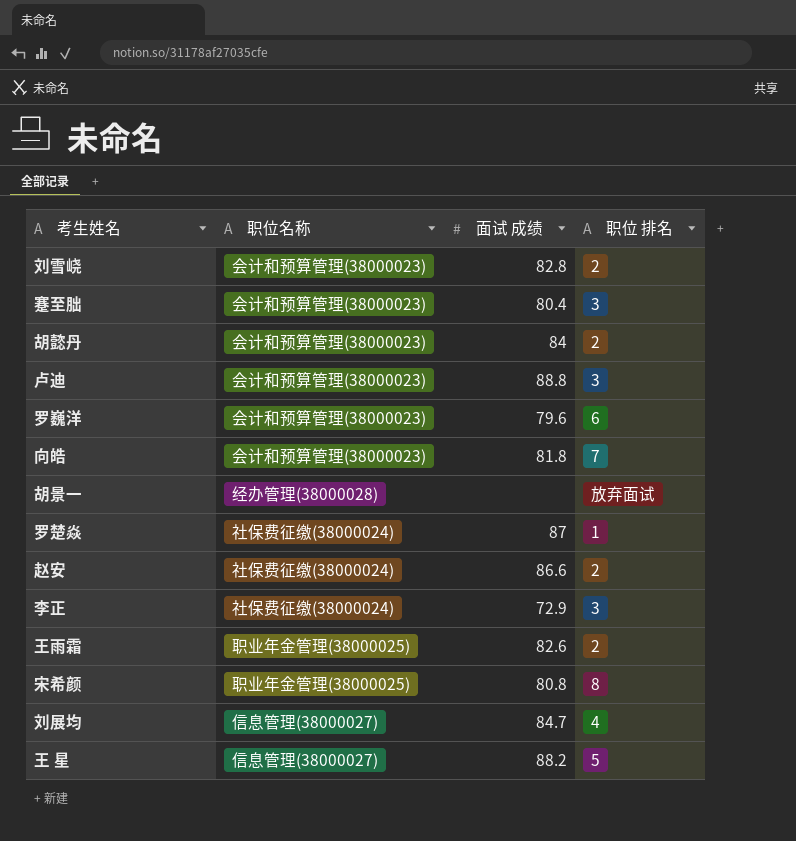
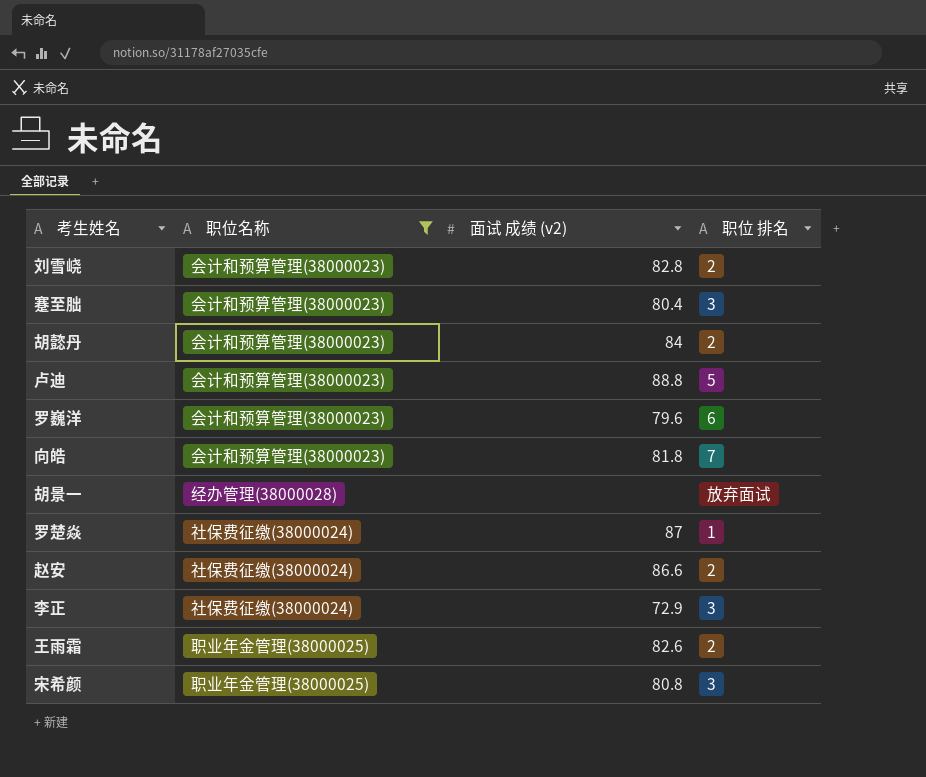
filter: none -> 职位名称 != 信息管理(38000027)
column name: 面试 成绩 -> 面试 成绩 (v2)
卢迪 | 职位 排名: 3 -> 5
宋希颜 | 职位 排名: 8 -> 3

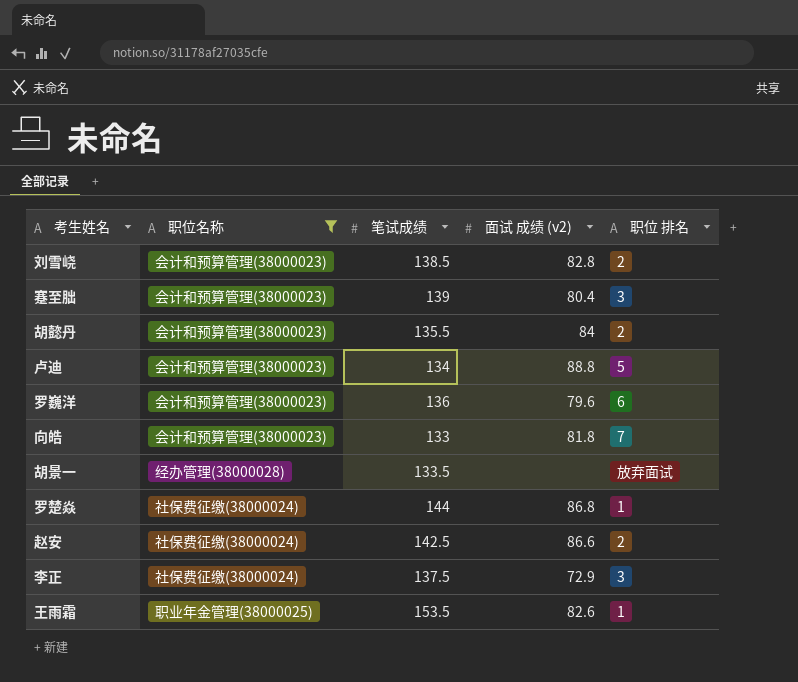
column 笔试成绩 | position: none -> 3
row 宋希颜: 职业年金管理(38000025) | 80.8 | 3 -> none
罗楚焱 | 面试 成绩 (v2): 87 -> 86.8
王雨霜 | 职位 排名: 2 -> 1

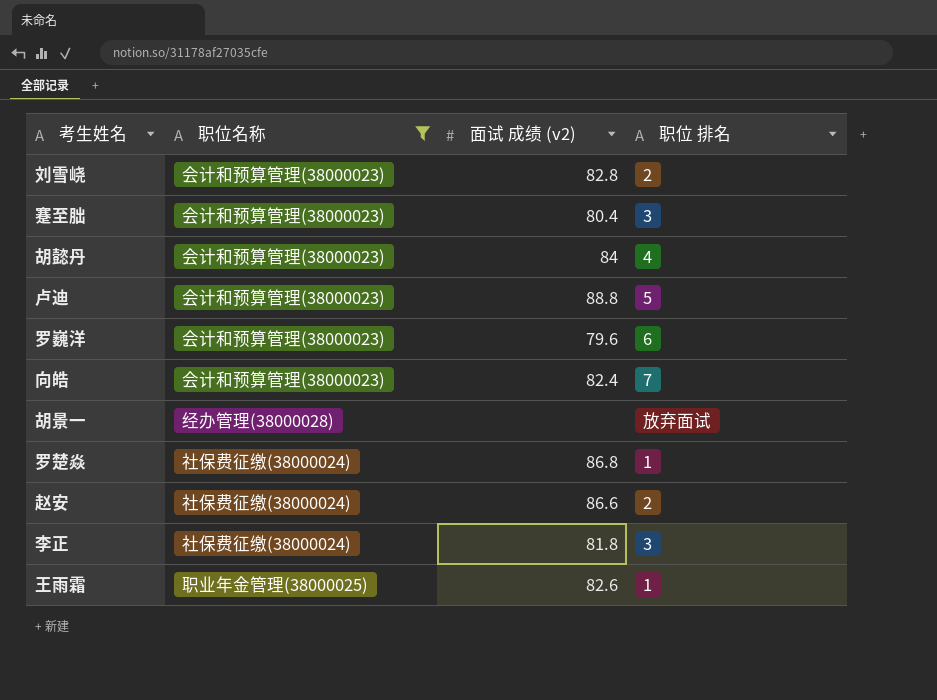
column 笔试成绩 | position: 3 -> none
胡懿丹 | 职位 排名: 2 -> 4
向皓 | 面试 成绩 (v2): 81.8 -> 82.4
李正 | 面试 成绩 (v2): 72.9 -> 81.8

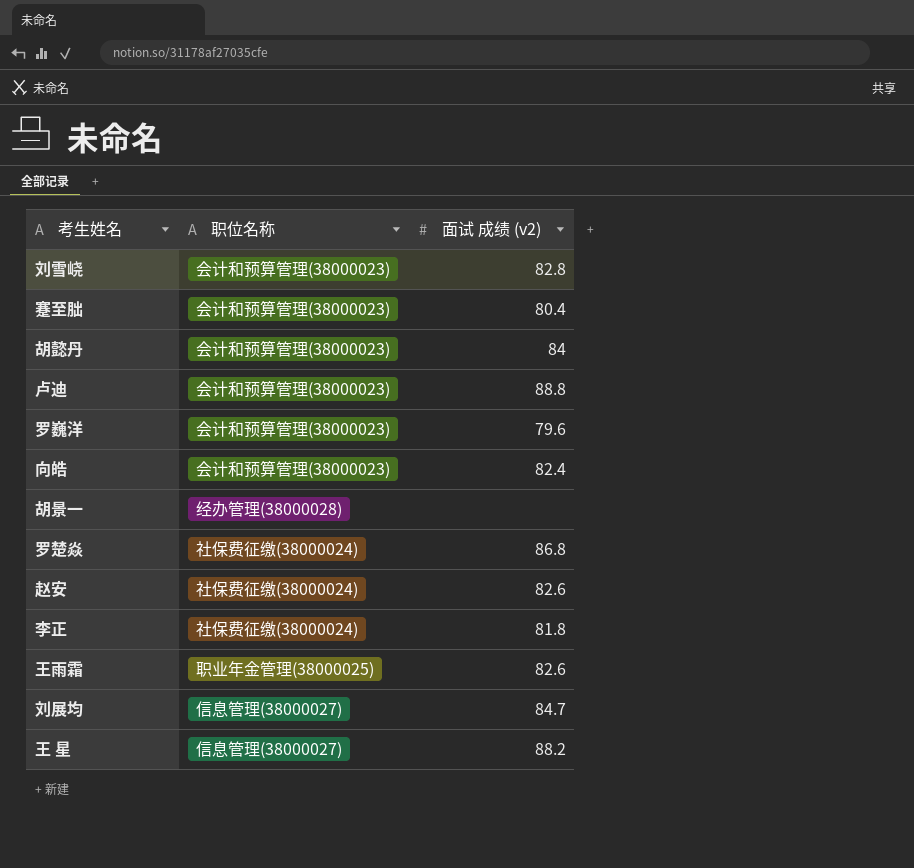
filter: 职位名称 != 信息管理(38000027) -> none
column 职位 排名 | position: 4 -> none
赵安 | 面试 成绩 (v2): 86.6 -> 82.6

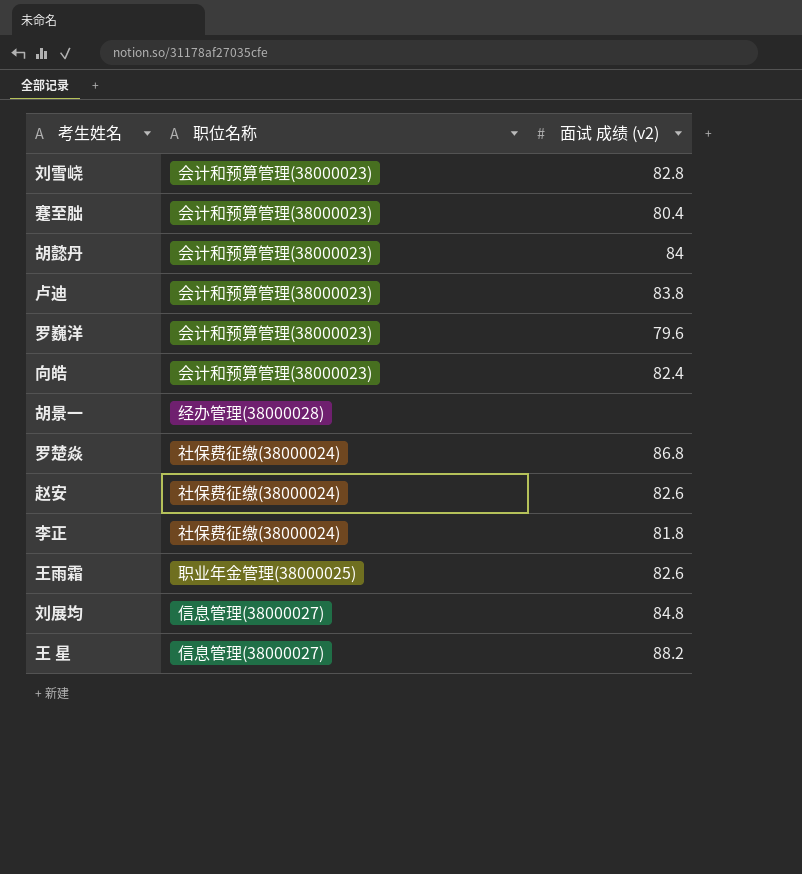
卢迪 | 面试 成绩 (v2): 88.8 -> 83.8
刘展均 | 面试 成绩 (v2): 84.7 -> 84.8

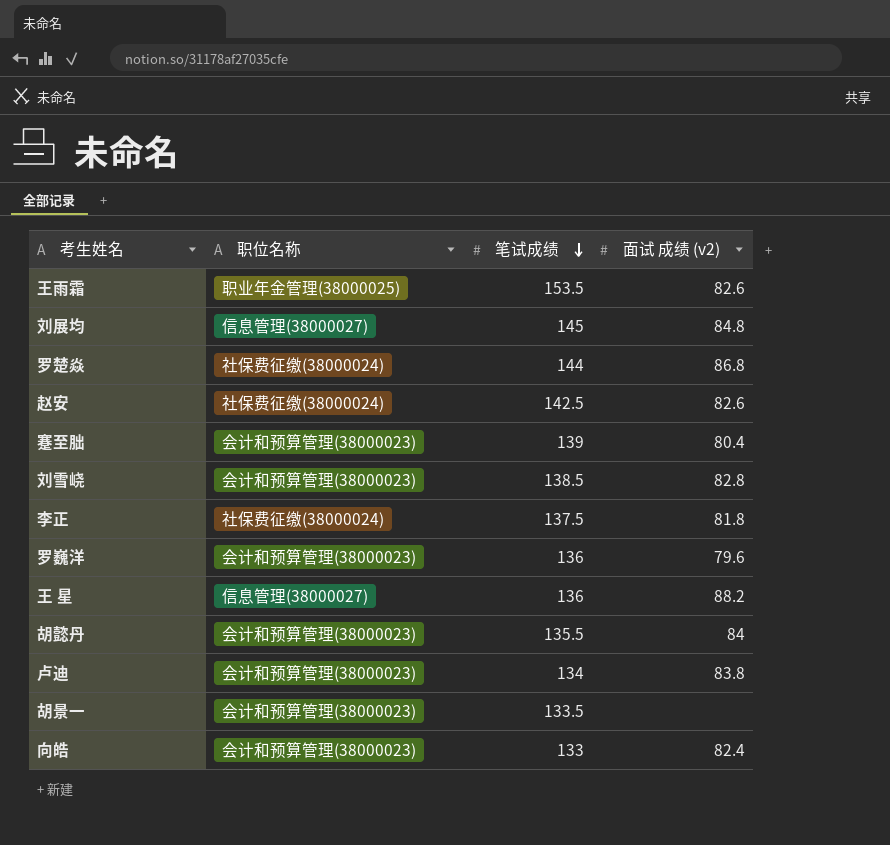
row order: none -> 笔试成绩 descending
column 笔试成绩 | position: none -> 3
胡景一 | 职位名称: 经办管理(38000028) -> 会计和预算管理(38000023)

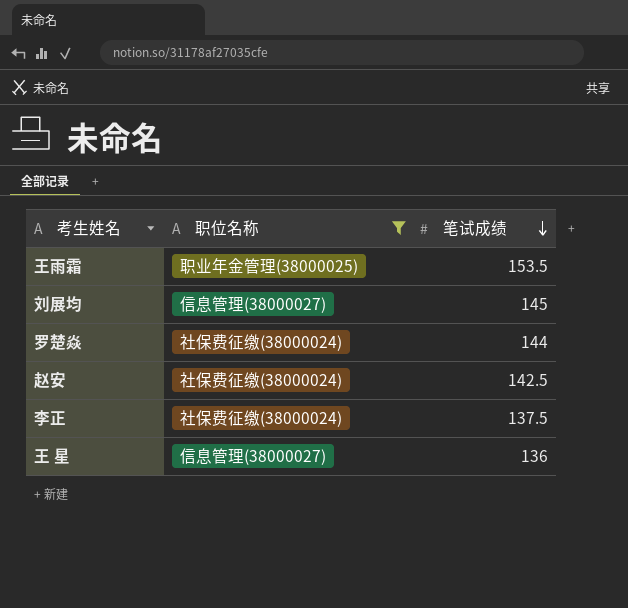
filter: none -> 职位名称 != 会计和预算管理(38000023)
column 面试 成绩 (v2) | position: 4 -> none

